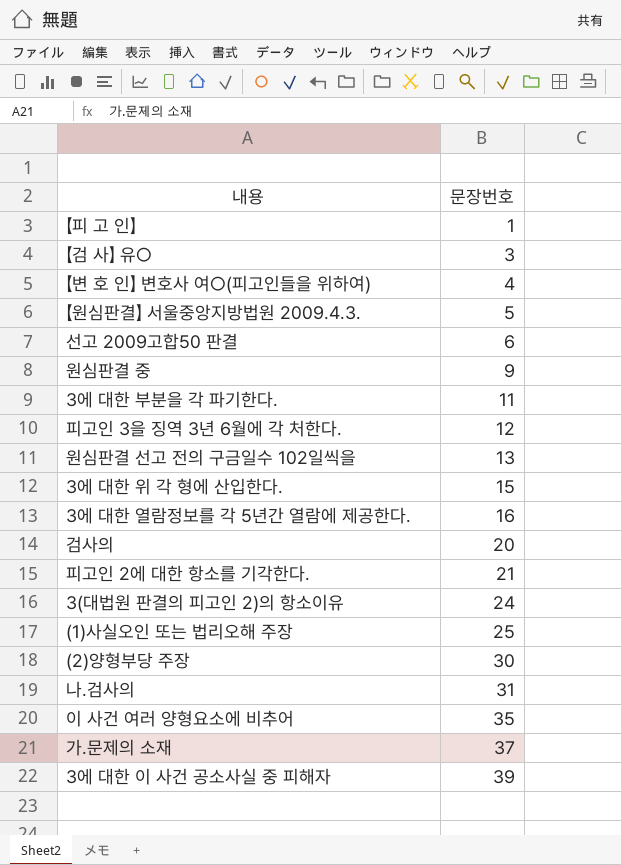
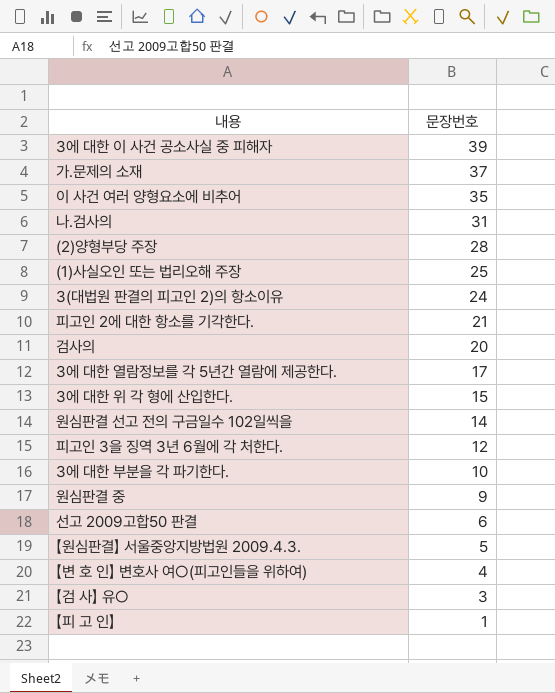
row order: 문장번호 ascending -> 문장번호 descending
(2)양형부당 주장 | 문장번호: 30 -> 28
3에 대한 열람정보를 각 5년간 열람에 제공한다. | 문장번호: 16 -> 17
원심판결 선고 전의 구금일수 102일씩을 | 문장번호: 13 -> 14
3에 대한 부분을 각 파기한다. | 문장번호: 11 -> 10

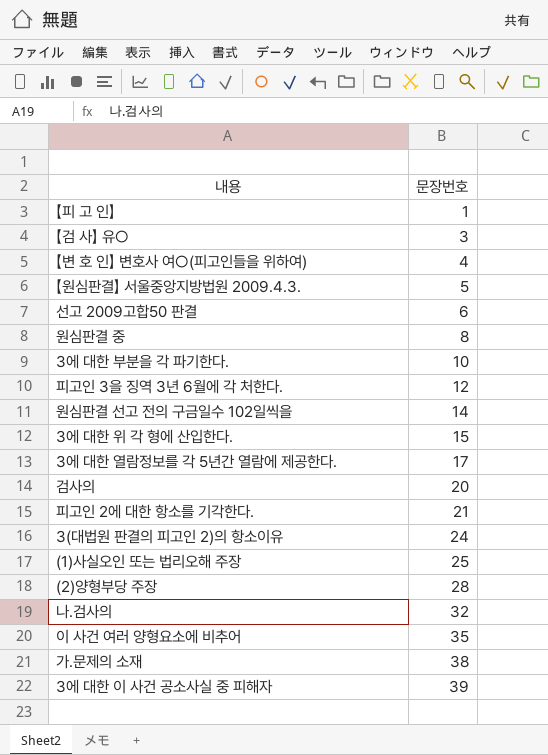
row order: 문장번호 descending -> 문장번호 ascending
원심판결 중 | 문장번호: 9 -> 8
나.검사의 | 문장번호: 31 -> 32
가.문제의 소재 | 문장번호: 37 -> 38

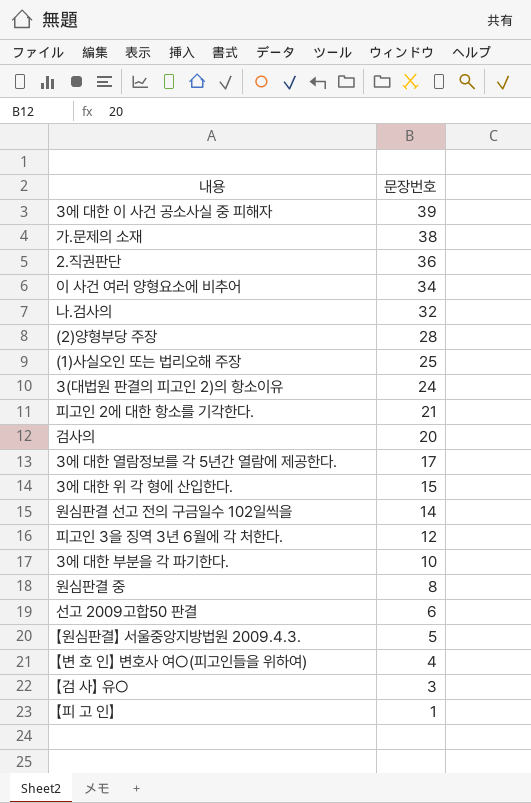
row order: 문장번호 ascending -> 문장번호 descending
row 2.직권판단: none -> 36
이 사건 여러 양형요소에 비추어 | 문장번호: 35 -> 34

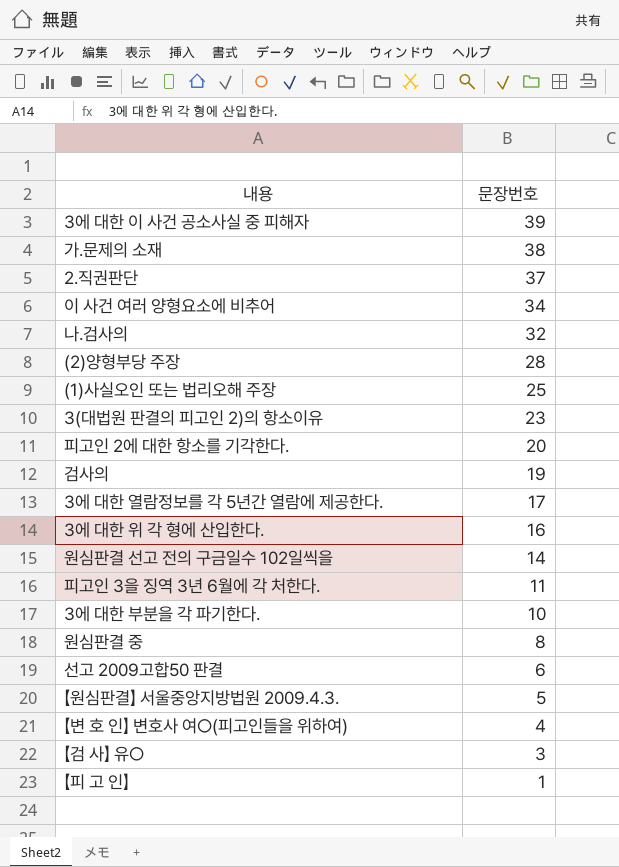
2.직권판단 | 문장번호: 36 -> 37
3(대법원 판결의 피고인 2)의 항소이유 | 문장번호: 24 -> 23
피고인 2에 대한 항소를 기각한다. | 문장번호: 21 -> 20
검사의 | 문장번호: 20 -> 19
3에 대한 위 각 형에 산입한다. | 문장번호: 15 -> 16
피고인 3을 징역 3년 6월에 각 처한다. | 문장번호: 12 -> 11

